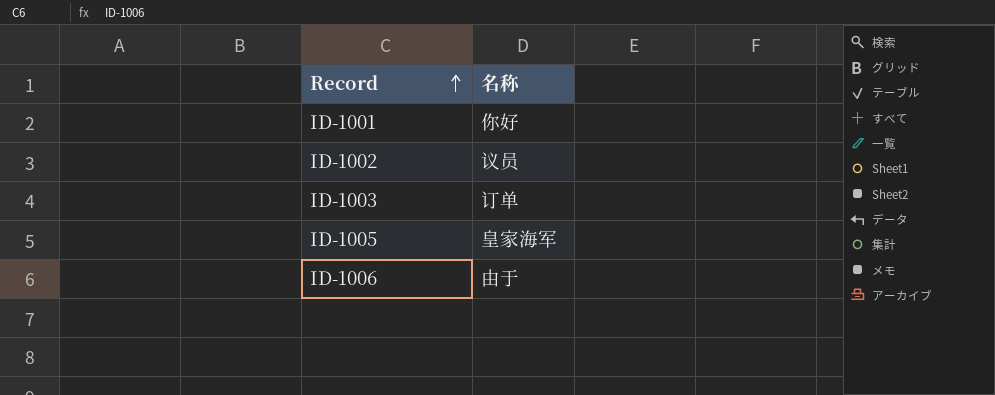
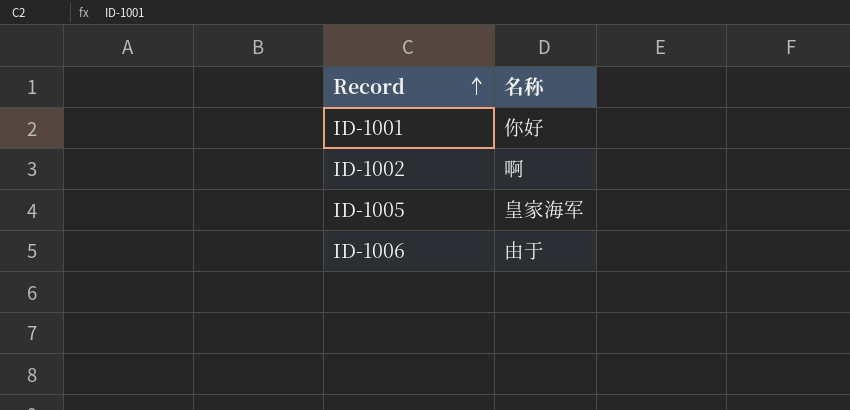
row ID-1003: 订单 -> none
ID-1002 | 名称: 议员 -> 啊

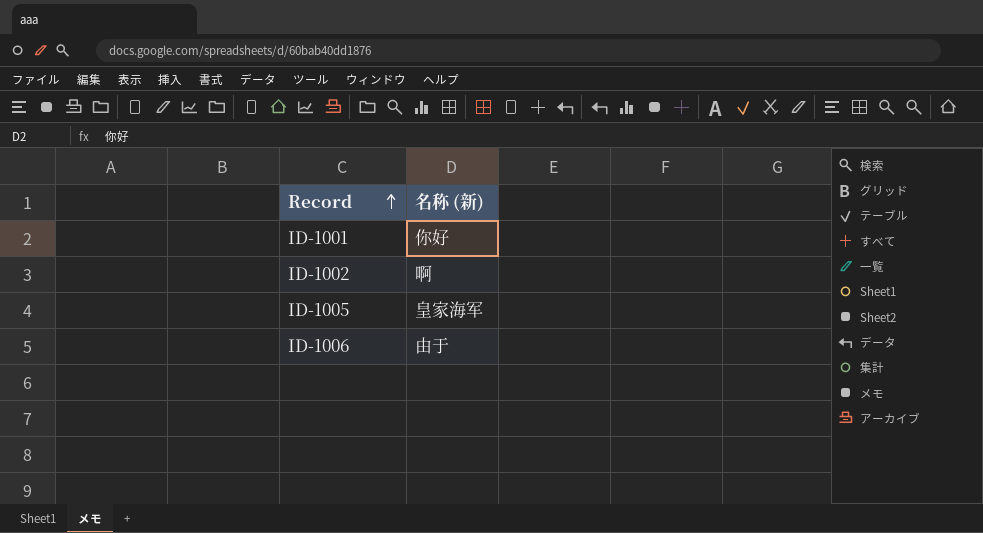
column name: 名称 -> 名称 (新)

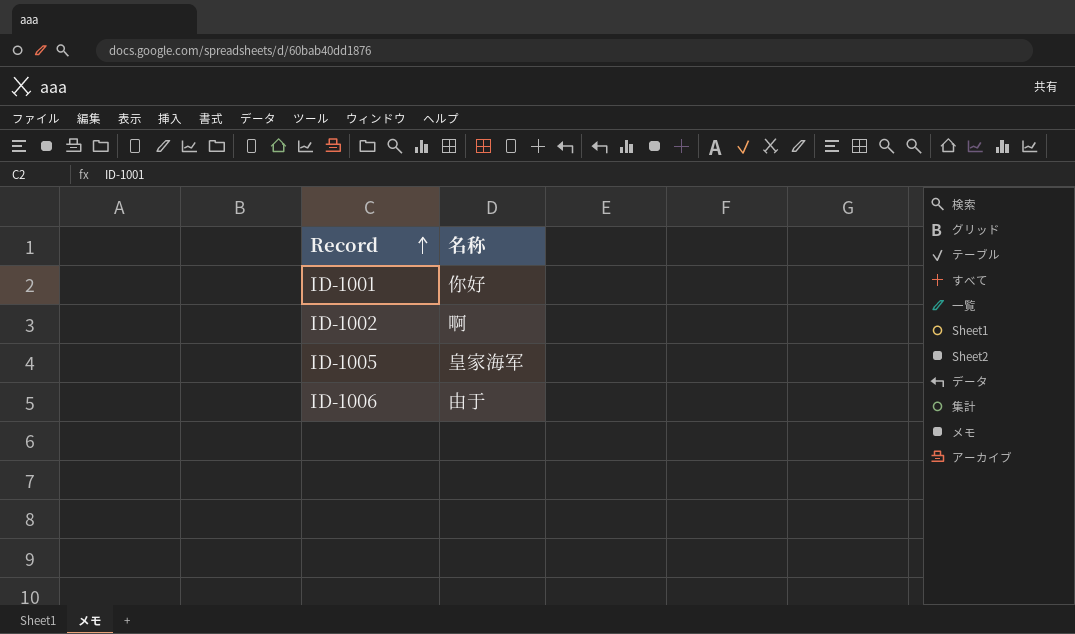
column name: 名称 (新) -> 名称

